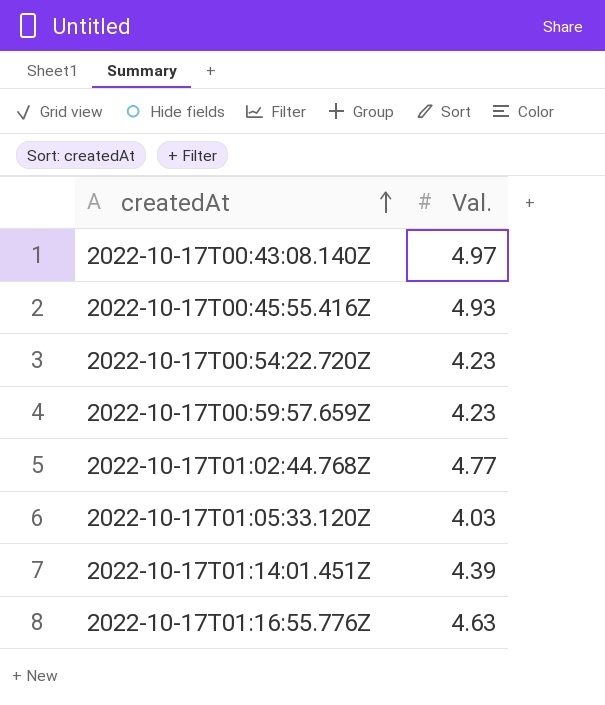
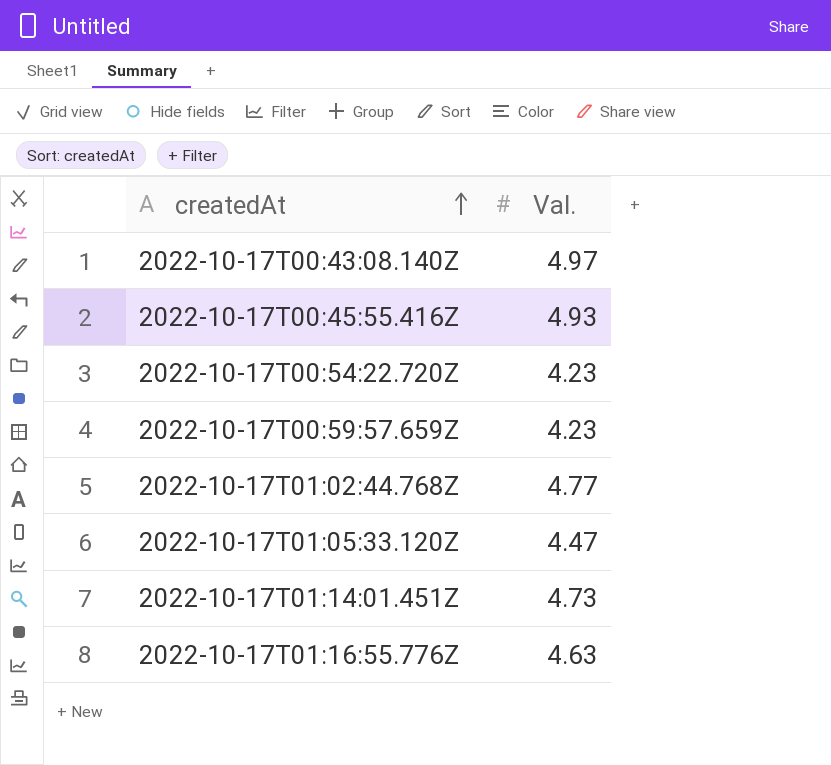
2022-10-17T01:05:33.120Z | Val.: 4.03 -> 4.47
2022-10-17T01:14:01.451Z | Val.: 4.39 -> 4.73

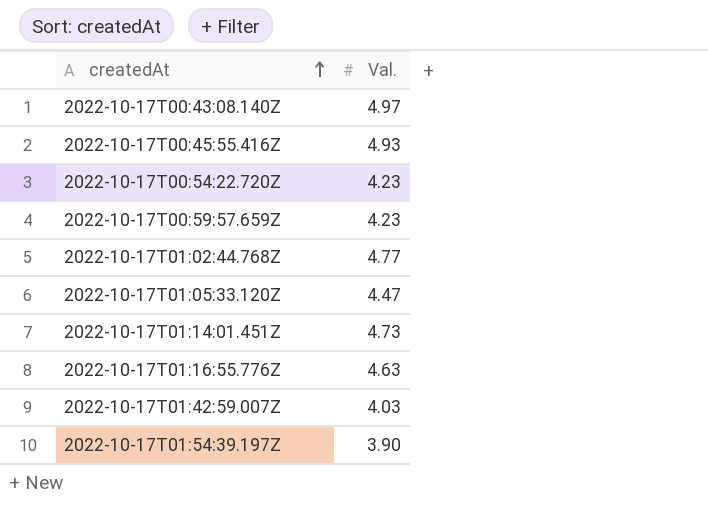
row 2022-10-17T01:42:59.007Z: none -> 4.03
row 2022-10-17T01:54:39.197Z: none -> 3.90

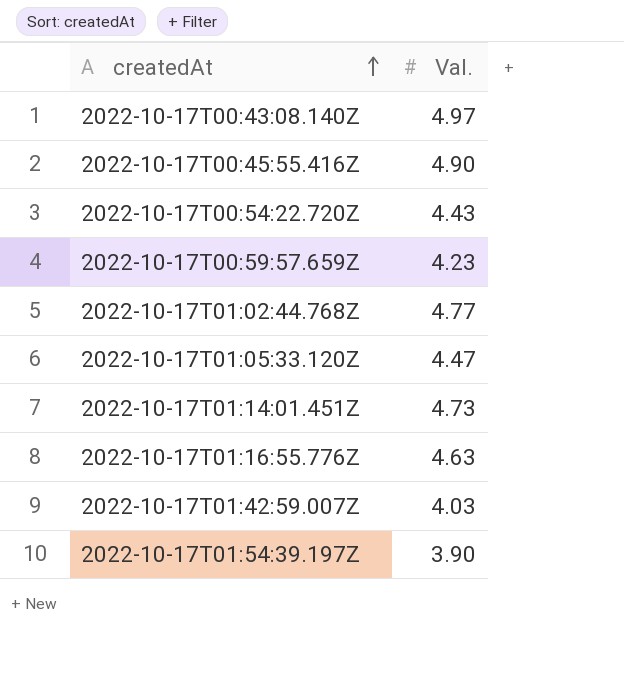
2022-10-17T00:45:55.416Z | Val.: 4.93 -> 4.90
2022-10-17T00:54:22.720Z | Val.: 4.23 -> 4.43

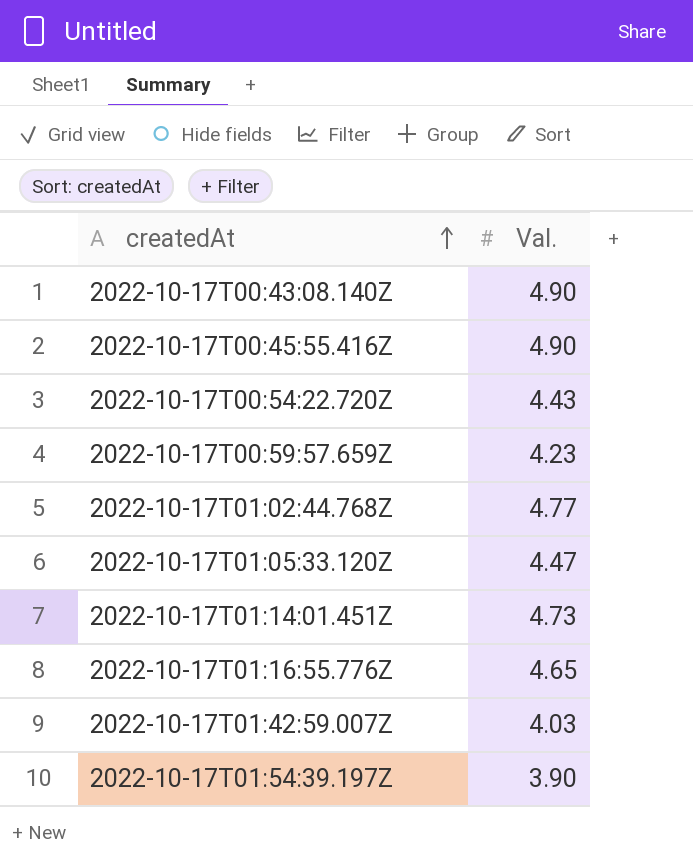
2022-10-17T00:43:08.140Z | Val.: 4.97 -> 4.90
2022-10-17T01:16:55.776Z | Val.: 4.63 -> 4.65

